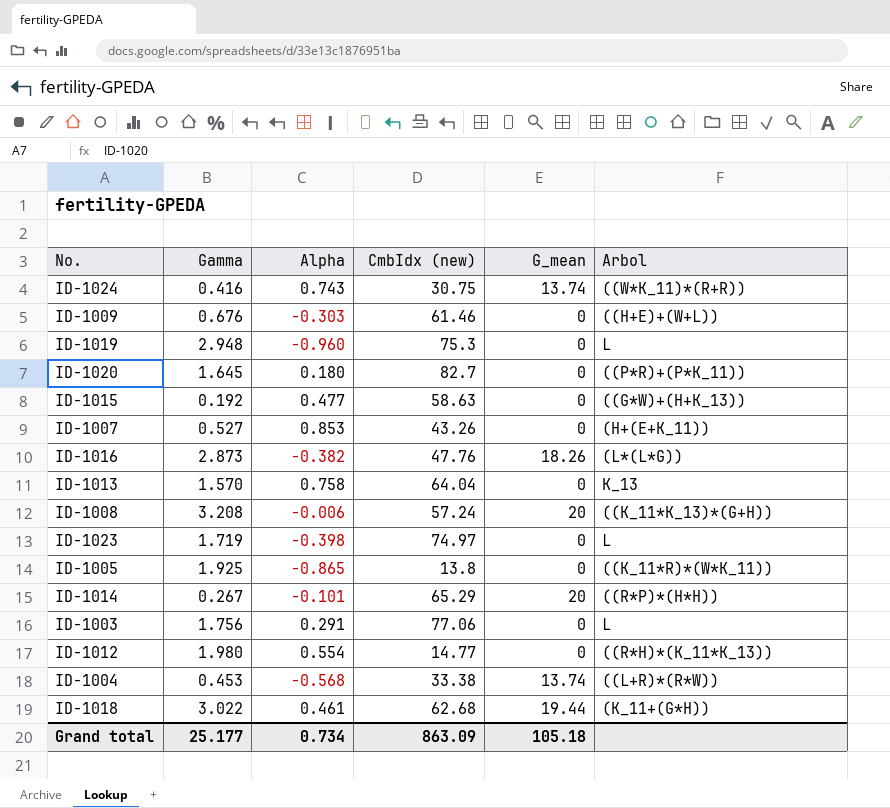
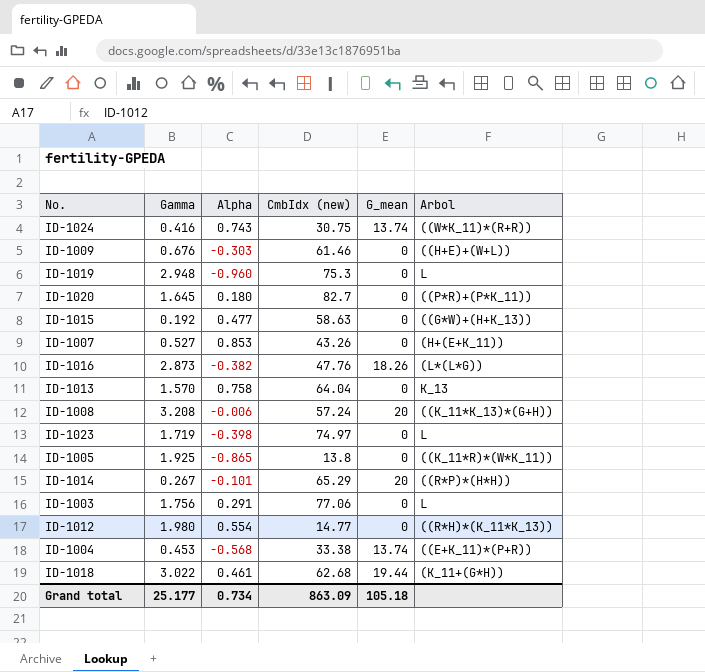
ID-1004 | Arbol: ((L+R)*(R*W)) -> ((E+K_11)*(P+R))

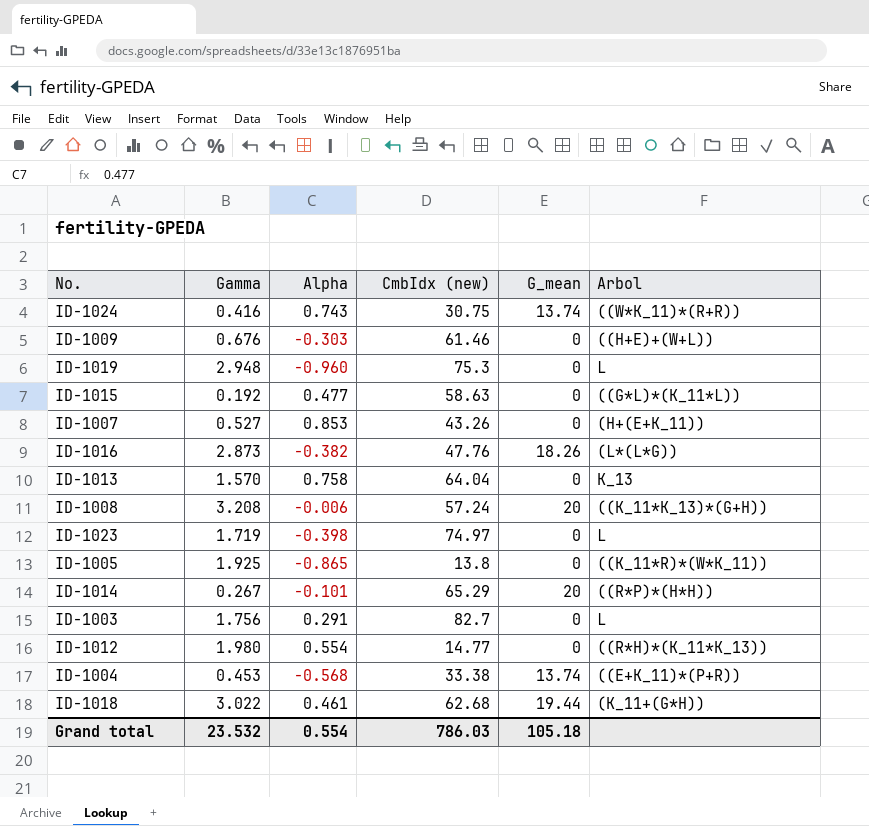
row ID-1020: 1.645 | 0.180 | 82.7 | 0 | ((P*R)+(P*K_11)) -> none
ID-1015 | Arbol: ((G*W)+(H+K_13)) -> ((G*L)*(K_11*L))
ID-1003 | CmbIdx (new): 77.06 -> 82.7
Grand total | Gamma: 25.177 -> 23.532
Grand total | Alpha: 0.734 -> 0.554
Grand total | CmbIdx (new): 863.09 -> 786.03

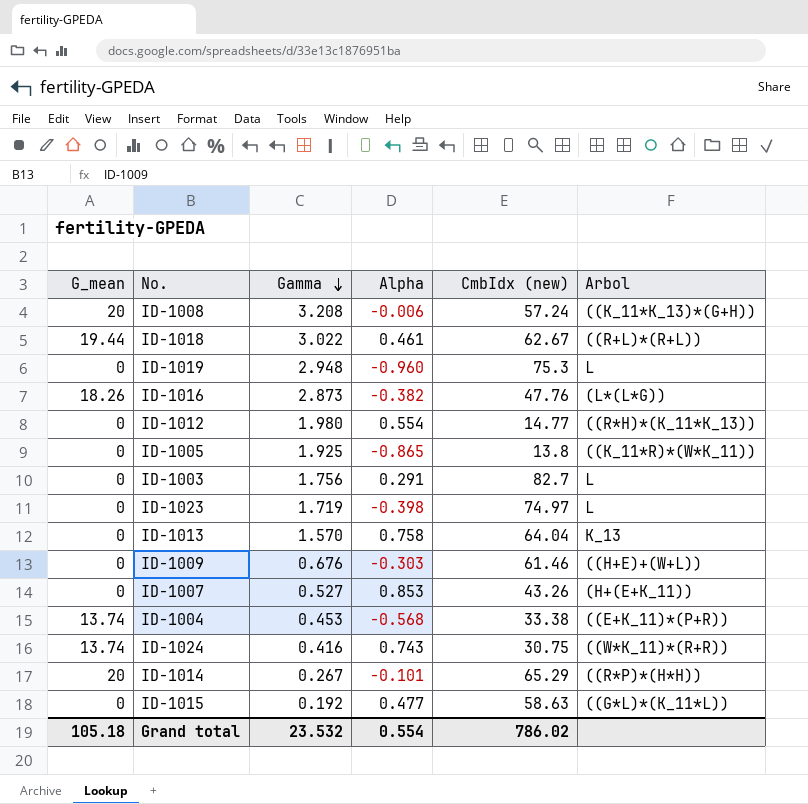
row order: none -> Gamma descending
column G_mean | position: 5 -> 1
ID-1018 | CmbIdx (new): 62.68 -> 62.67
ID-1018 | Arbol: (K_11+(G*H)) -> ((R+L)*(R+L))
Grand total | CmbIdx (new): 786.03 -> 786.02

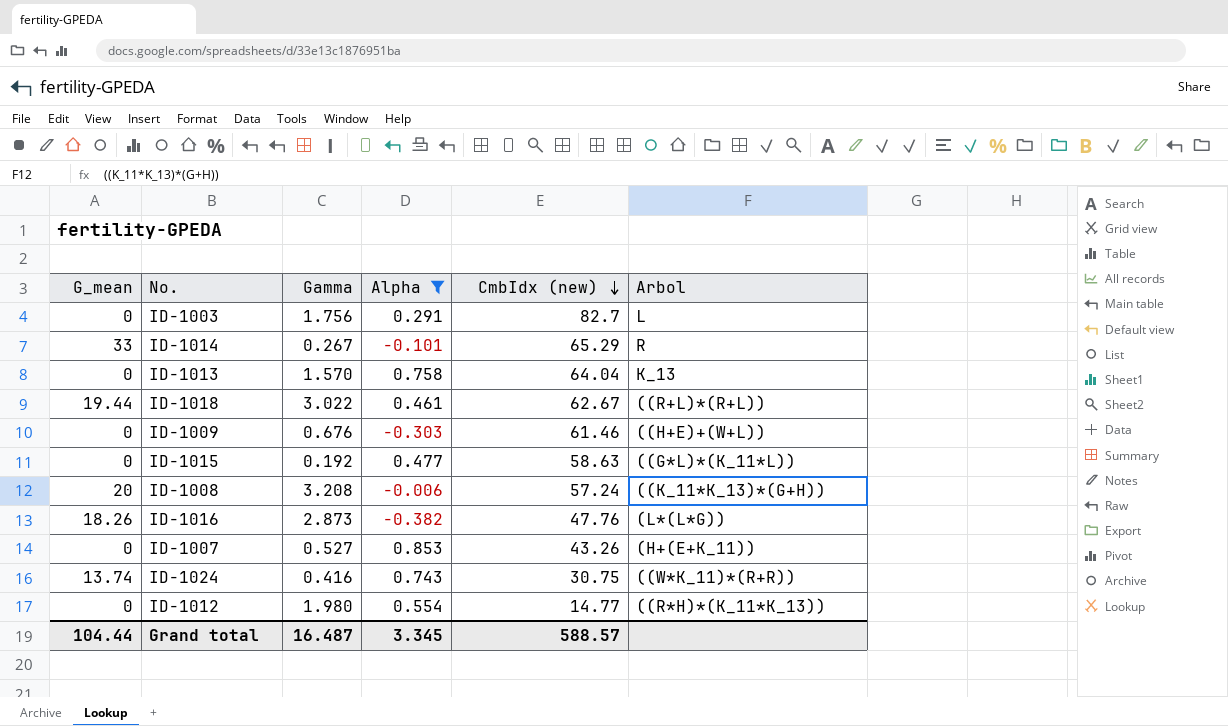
filter: none -> Alpha >= -0.382
row order: Gamma descending -> CmbIdx (new) descending
ID-1014 | G_mean: 20 -> 33
ID-1014 | Arbol: ((R*P)*(H*H)) -> R
Grand total | G_mean: 105.18 -> 104.44
Grand total | Gamma: 23.532 -> 16.487
Grand total | Alpha: 0.554 -> 3.345
Grand total | CmbIdx (new): 786.02 -> 588.57

